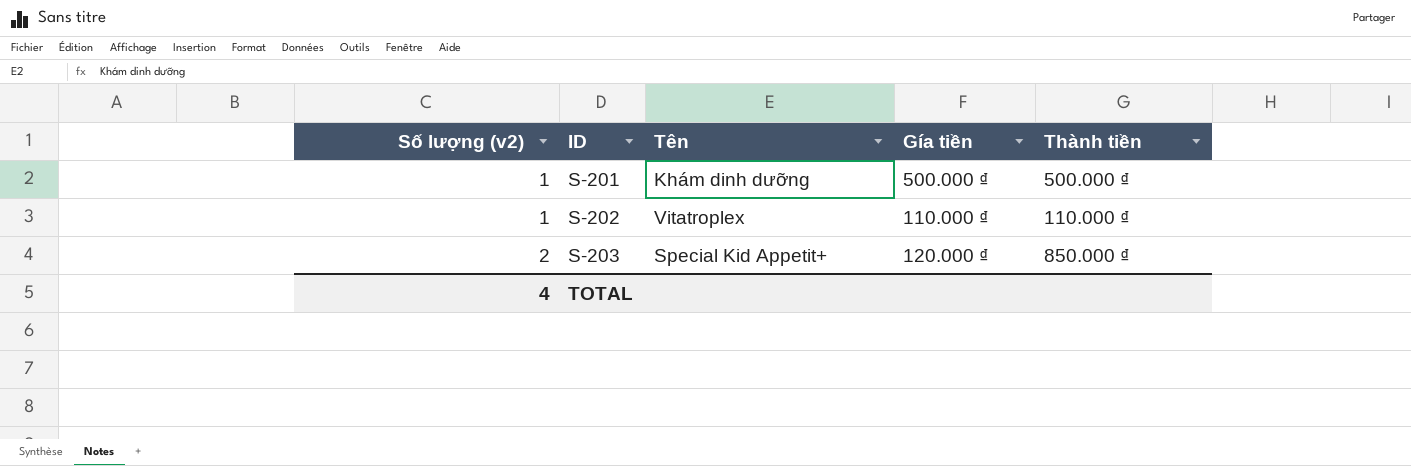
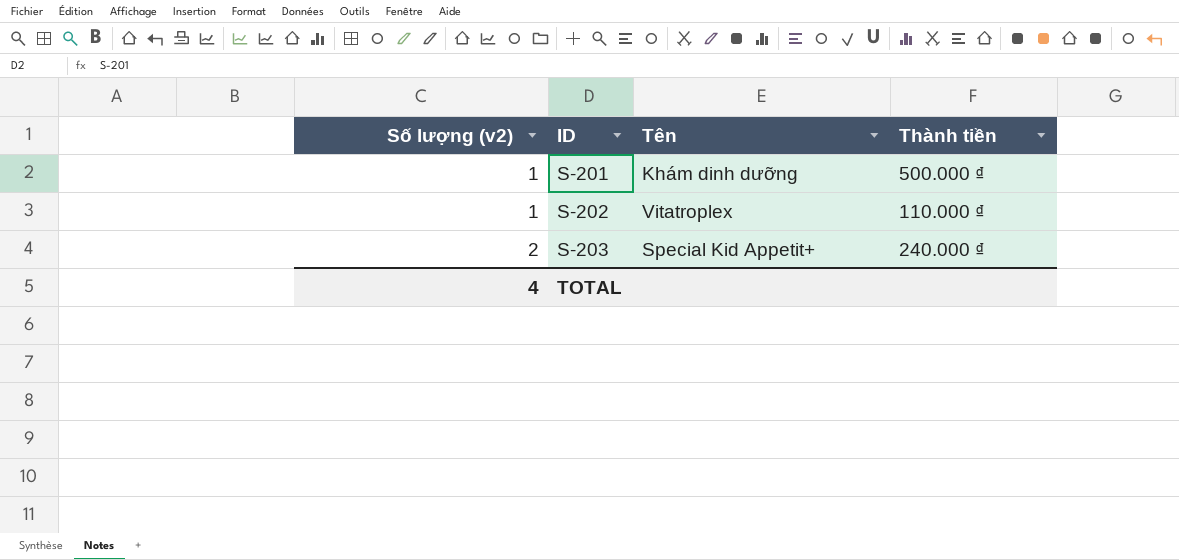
column Gía tiền | position: 4 -> none
S-203 | Thành tiền: 850.000 ₫ -> 240.000 ₫

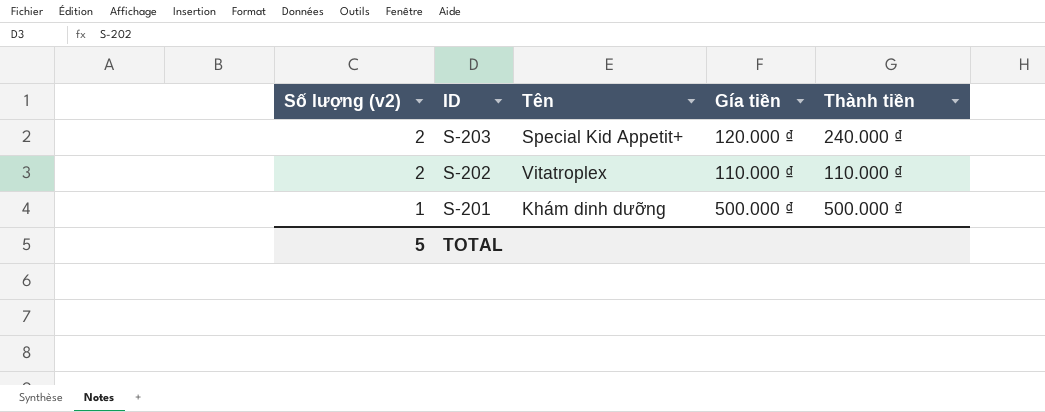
row order: Số lượng (v2) ascending -> Số lượng (v2) descending
column Gía tiền | position: none -> 4
S-202 | Số lượng (v2): 1 -> 2
TOTAL | Số lượng (v2): 4 -> 5

